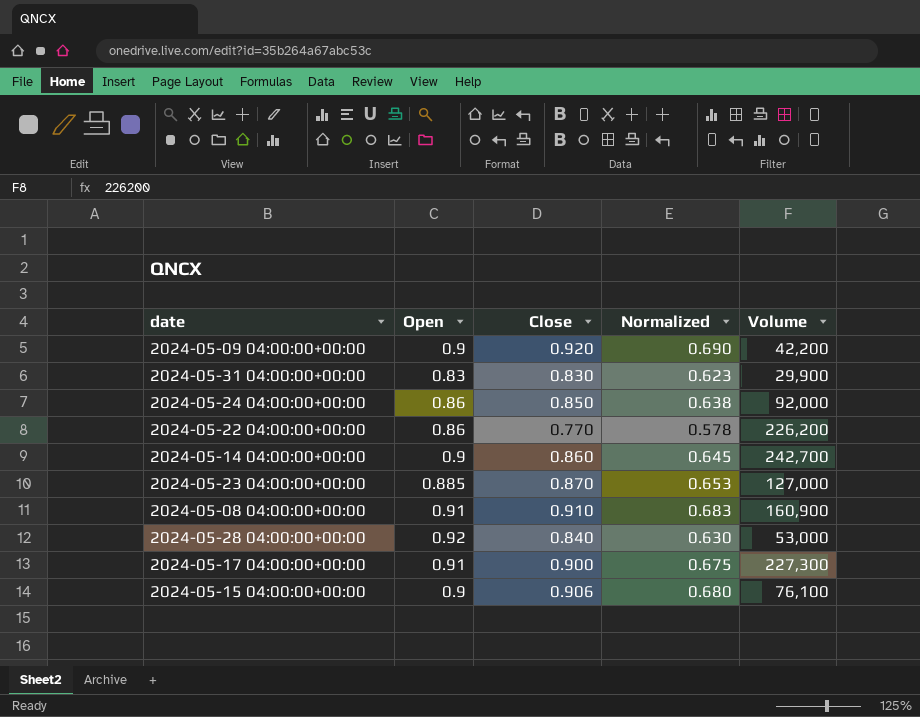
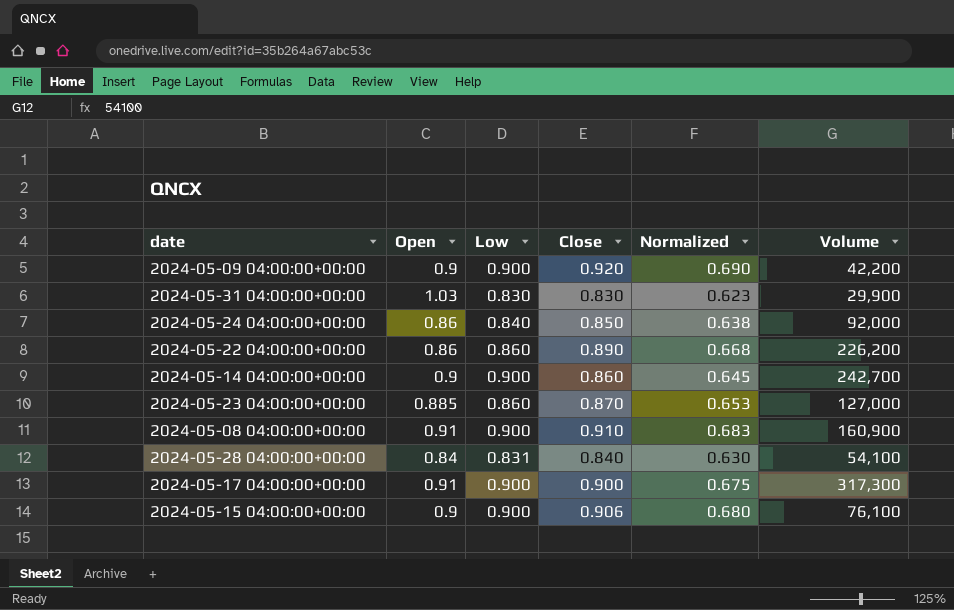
column Low | position: none -> 3
2024-05-31 04:00:00+00:00 | Open: 0.83 -> 1.03
2024-05-22 04:00:00+00:00 | Close: 0.770 -> 0.890
2024-05-22 04:00:00+00:00 | Normalized: 0.578 -> 0.668
2024-05-28 04:00:00+00:00 | Open: 0.92 -> 0.84
2024-05-28 04:00:00+00:00 | Volume: 53,000 -> 54,100
2024-05-17 04:00:00+00:00 | Volume: 227,300 -> 317,300

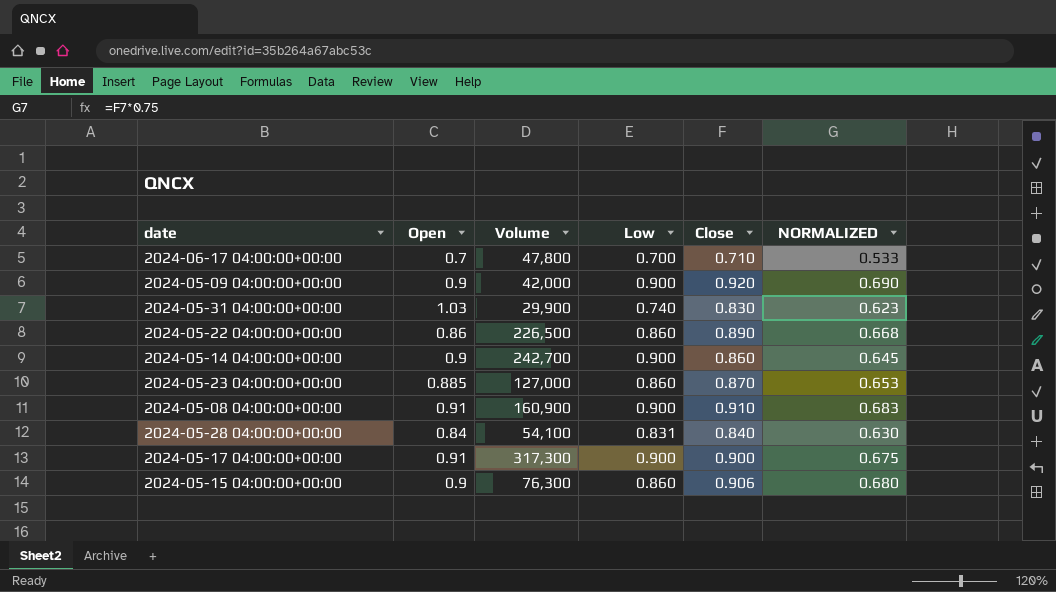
column Volume | position: 6 -> 3
column name: Normalized -> NORMALIZED
row 2024-05-24 04:00:00+00:00: 0.86 | 0.840 | 0.850 | 0.638 | 92,000 -> none
row 2024-06-17 04:00:00+00:00: none -> 0.7 | 47,800 | 0.700 | 0.710 | 0.533
2024-05-09 04:00:00+00:00 | Volume: 42,200 -> 42,000
2024-05-31 04:00:00+00:00 | Low: 0.830 -> 0.740
2024-05-22 04:00:00+00:00 | Volume: 226,200 -> 226,500
2024-05-15 04:00:00+00:00 | Volume: 76,100 -> 76,300
2024-05-15 04:00:00+00:00 | Low: 0.900 -> 0.860

